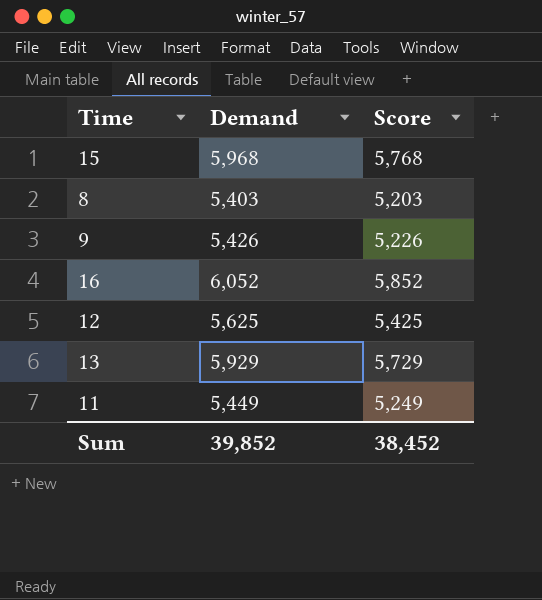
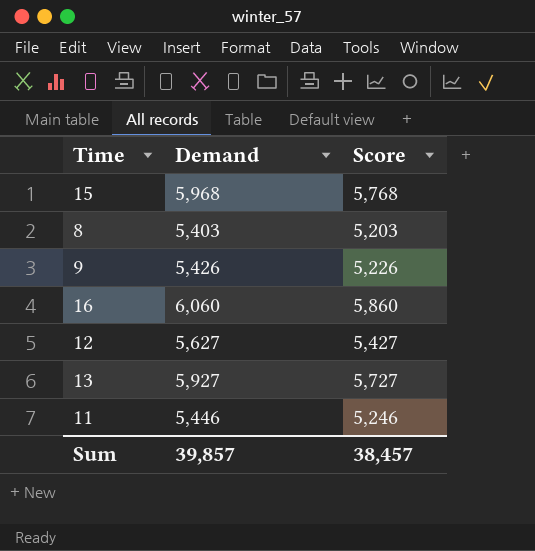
16 | Demand: 6,052 -> 6,060
16 | Score: 5,852 -> 5,860
12 | Demand: 5,625 -> 5,627
12 | Score: 5,425 -> 5,427
13 | Demand: 5,929 -> 5,927
13 | Score: 5,729 -> 5,727
11 | Demand: 5,449 -> 5,446
11 | Score: 5,249 -> 5,246
Sum | Demand: 39,852 -> 39,857
Sum | Score: 38,452 -> 38,457

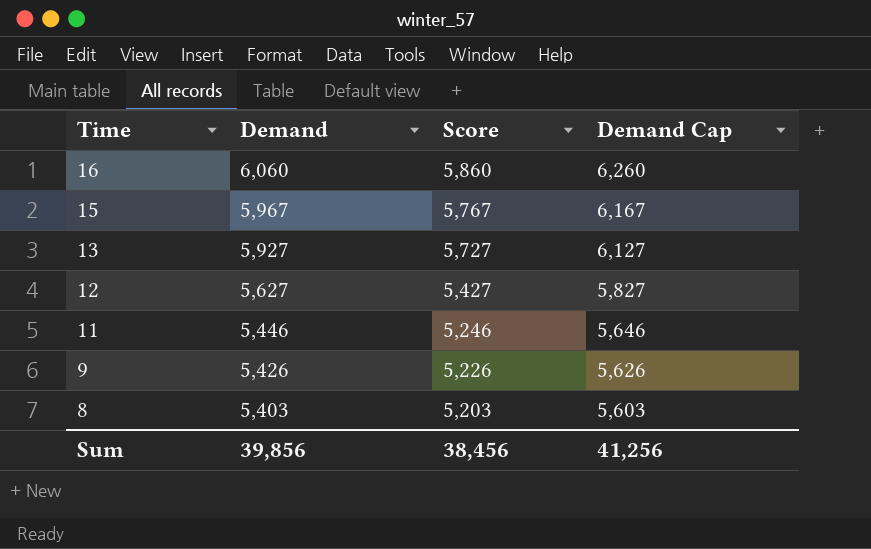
row order: none -> Time descending
column Demand Cap | formula: none -> [Demand] + 200
15 | Demand: 5,968 -> 5,967
15 | Score: 5,768 -> 5,767
Sum | Demand: 39,857 -> 39,856
Sum | Score: 38,457 -> 38,456

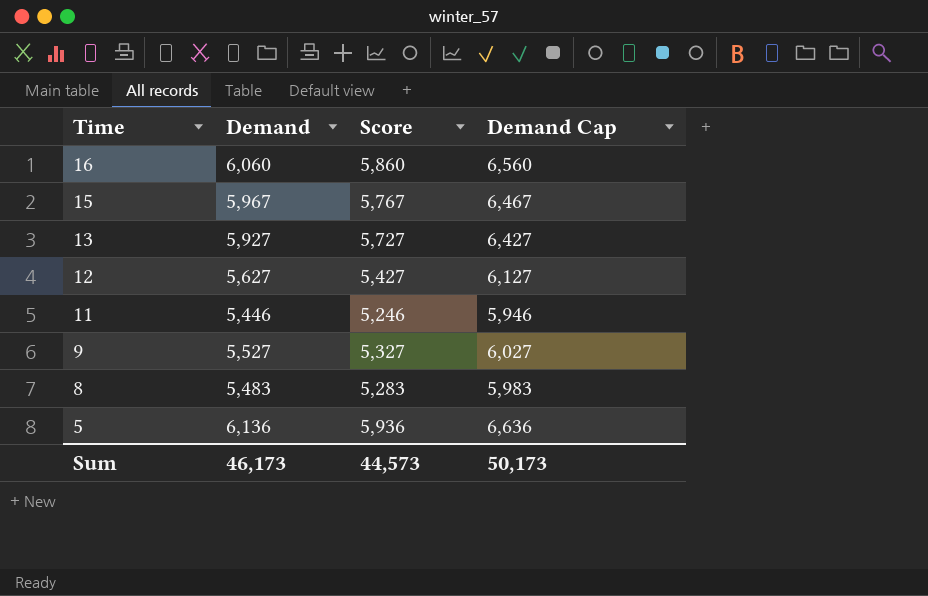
column Demand Cap | formula: [Demand] + 200 -> [Demand] + 500
9 | Demand: 5,426 -> 5,527
9 | Score: 5,226 -> 5,327
8 | Demand: 5,403 -> 5,483
8 | Score: 5,203 -> 5,283
row 5: none -> 6,136 | 5,936 | 6,636
Sum | Demand: 39,856 -> 46,173
Sum | Score: 38,456 -> 44,573
Sum | Demand Cap: 41,256 -> 50,173

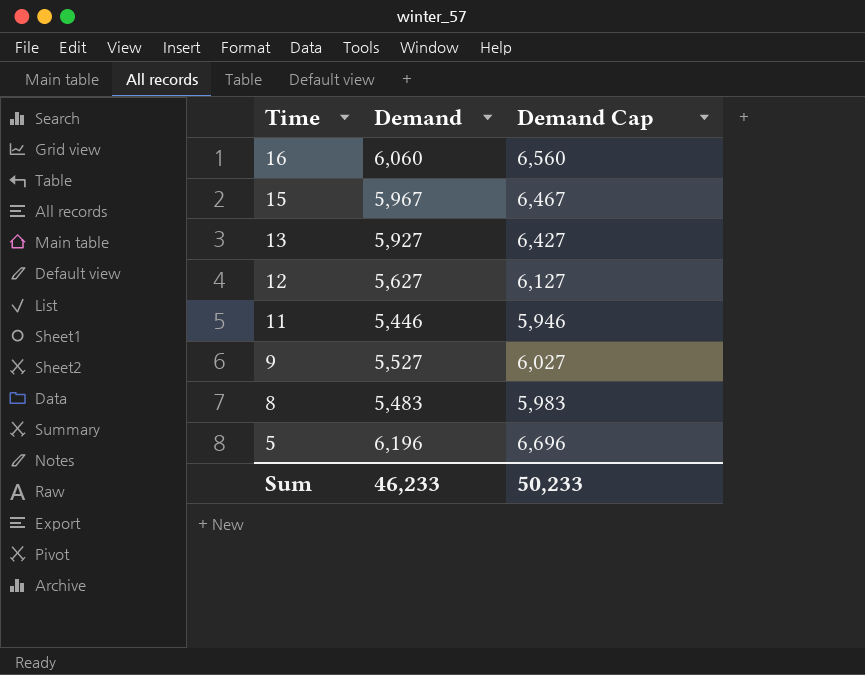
column Score | formula: [Demand] - 200 -> none
5 | Demand: 6,136 -> 6,196
5 | Demand Cap: 6,636 -> 6,696
Sum | Demand: 46,173 -> 46,233
Sum | Demand Cap: 50,173 -> 50,233

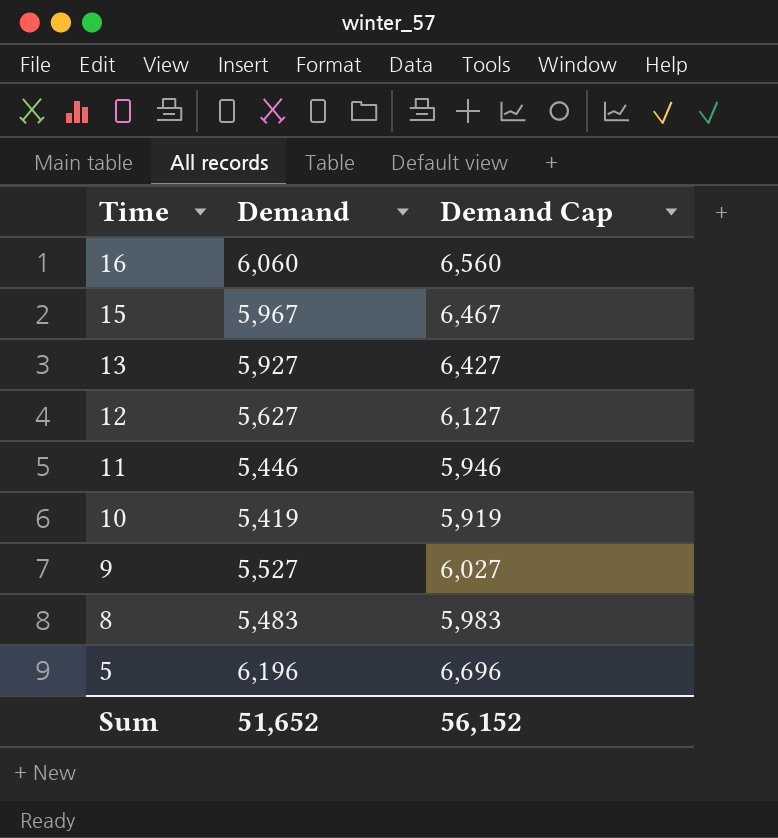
row 10: none -> 5,419 | 5,919
Sum | Demand: 46,233 -> 51,652
Sum | Demand Cap: 50,233 -> 56,152

